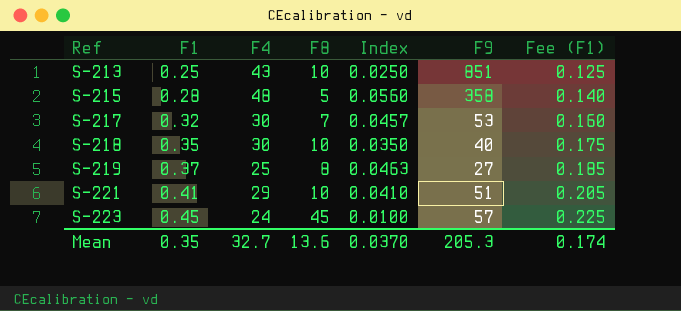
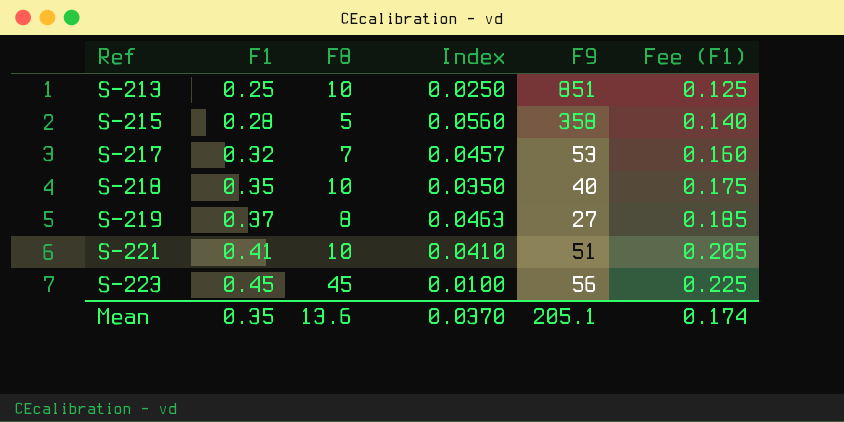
column F4 | position: 3 -> none
S-223 | F9: 57 -> 56
Mean | F9: 205.3 -> 205.1

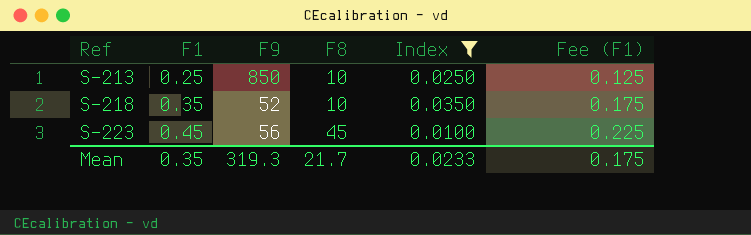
filter: none -> Index <= 0.0350
column F9 | position: 5 -> 3
S-213 | F9: 851 -> 850
S-218 | F9: 40 -> 52
Mean | F9: 205.1 -> 319.3
Mean | F8: 13.6 -> 21.7
Mean | Index: 0.0370 -> 0.0233
Mean | Fee (F1): 0.174 -> 0.175

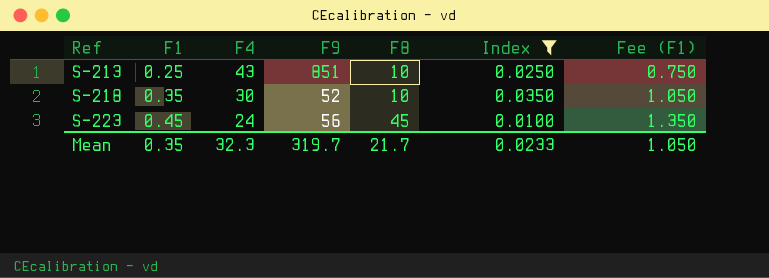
column F4 | position: none -> 3
column Fee (F1) | formula: [F1] * 0.5 -> [F1] * 3
S-213 | F9: 850 -> 851
Mean | F9: 319.3 -> 319.7
Mean | Fee (F1): 0.175 -> 1.050

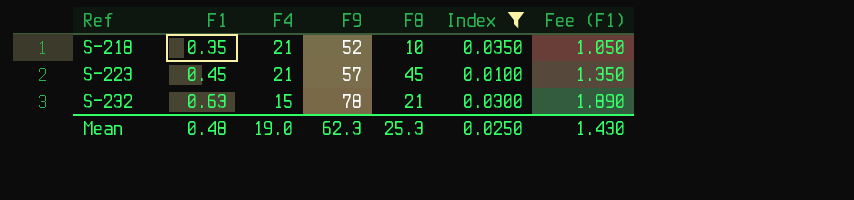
row S-213: 0.25 | 43 | 851 | 10 | 0.0250 | 0.750 -> none
S-218 | F4: 30 -> 21
S-223 | F4: 24 -> 21
S-223 | F9: 56 -> 57
row S-232: none -> 0.63 | 15 | 78 | 21 | 0.0300 | 1.890
Mean | F1: 0.35 -> 0.48
Mean | F4: 32.3 -> 19.0
Mean | F9: 319.7 -> 62.3
Mean | F8: 21.7 -> 25.3
Mean | Index: 0.0233 -> 0.0250
Mean | Fee (F1): 1.050 -> 1.430

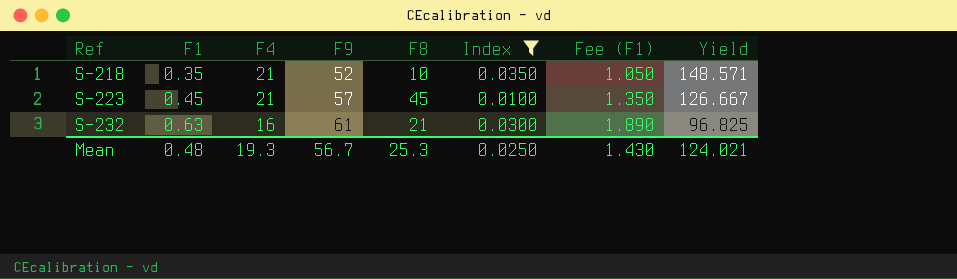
column Yield | formula: none -> [F9] / [F1]
S-232 | F4: 15 -> 16
S-232 | F9: 78 -> 61
Mean | F4: 19.0 -> 19.3
Mean | F9: 62.3 -> 56.7

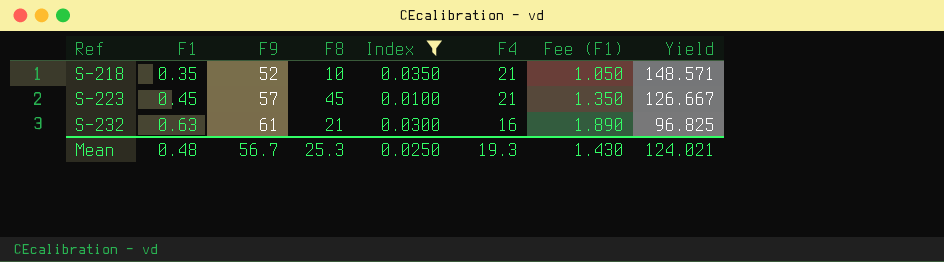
column F4 | position: 3 -> 6

